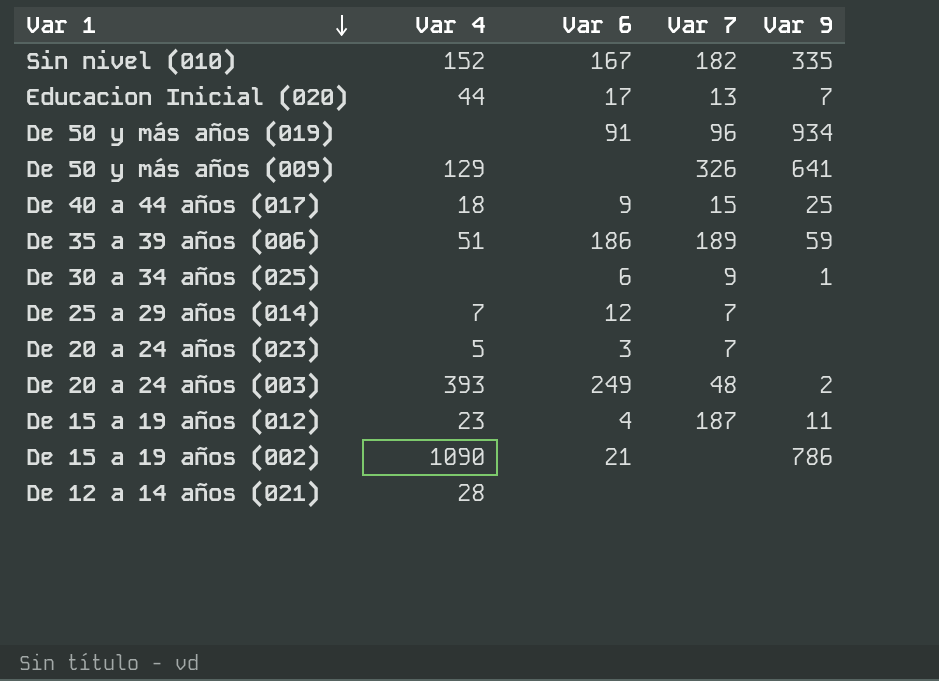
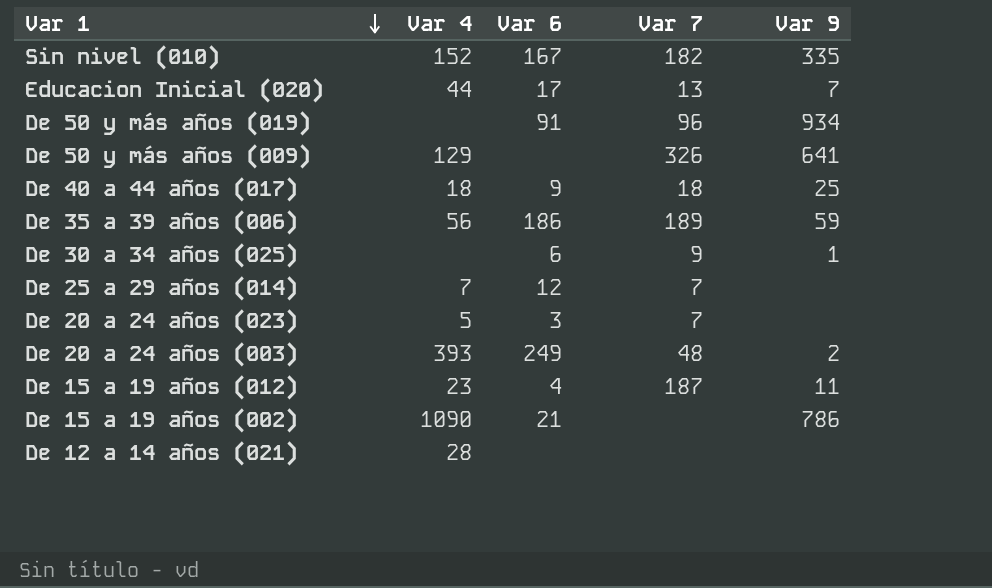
De 40 a 44 años (017) | Var 7: 15 -> 18
De 35 a 39 años (006) | Var 4: 51 -> 56

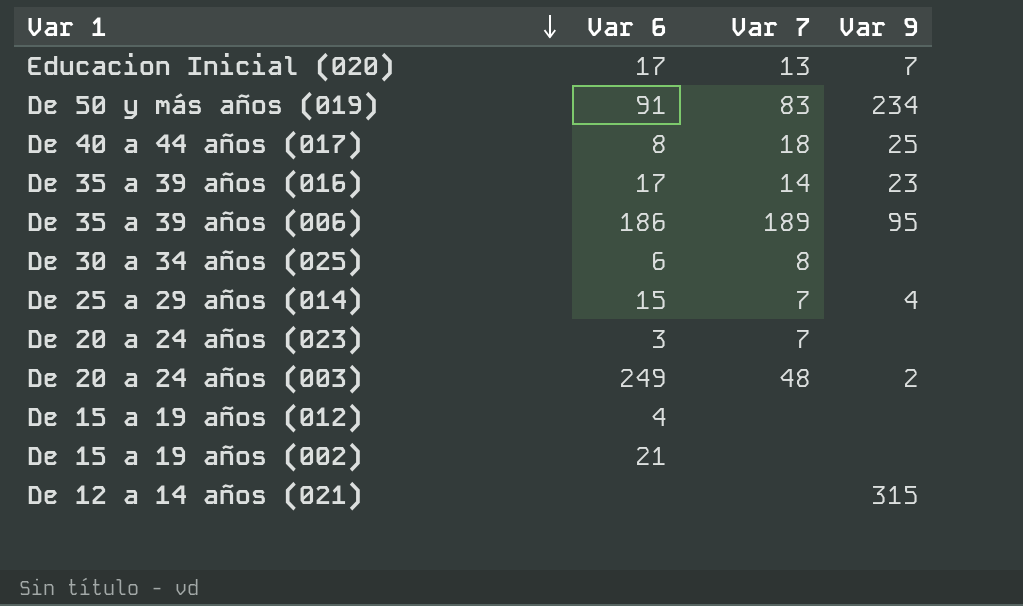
column Var 4 | position: 2 -> none
row Sin nivel (010): 152 | 167 | 182 | 335 -> none
row De 50 y más años (009): 129 | none | 326 | 641 -> none
De 50 y más años (019) | Var 7: 96 -> 83
De 50 y más años (019) | Var 9: 934 -> 234
De 40 a 44 años (017) | Var 6: 9 -> 8
row De 35 a 39 años (016): none -> 17 | 14 | 23
De 35 a 39 años (006) | Var 9: 59 -> 95
De 30 a 34 años (025) | Var 7: 9 -> 8
De 30 a 34 años (025) | Var 9: 1 -> none
De 25 a 29 años (014) | Var 6: 12 -> 15
De 25 a 29 años (014) | Var 9: none -> 4
De 15 a 19 años (012) | Var 7: 187 -> none
De 15 a 19 años (012) | Var 9: 11 -> none
De 15 a 19 años (002) | Var 9: 786 -> none
De 12 a 14 años (021) | Var 9: none -> 315

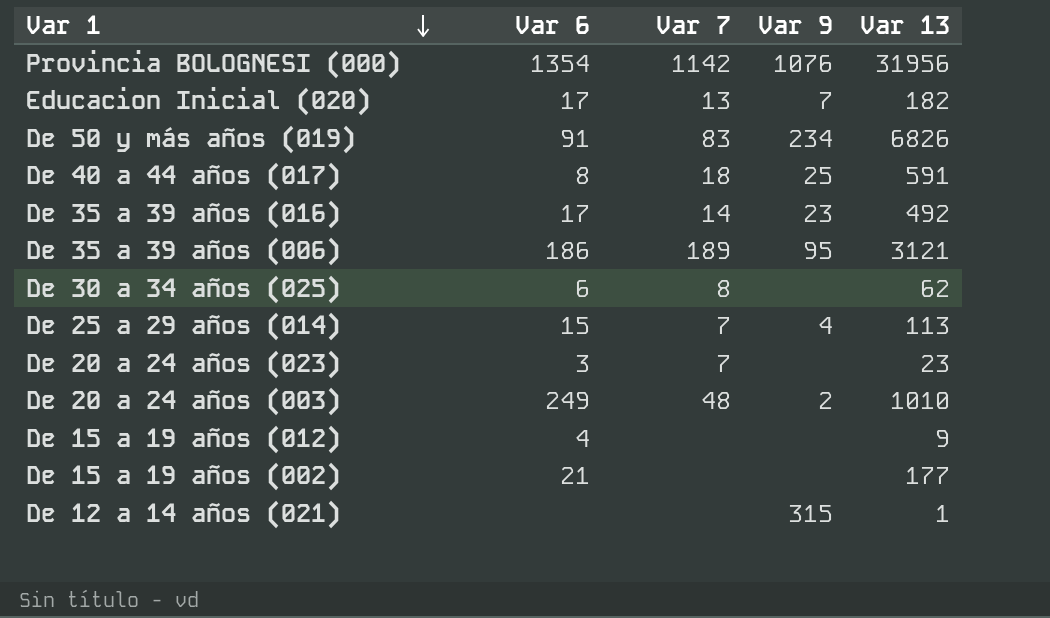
column Var 13 | position: none -> 5
row Provincia BOLOGNESI (000): none -> 1354 | 1142 | 1076 | 31956

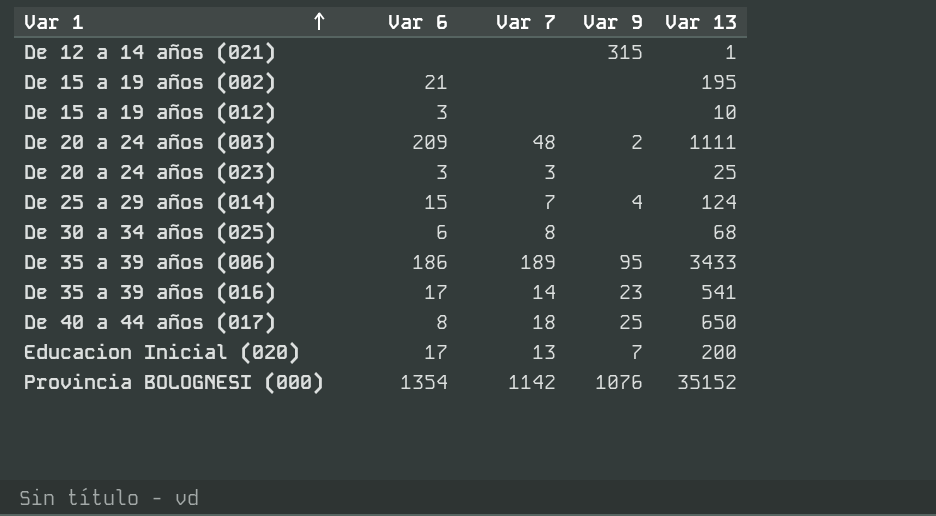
row order: Var 1 descending -> Var 1 ascending
row De 50 y más años (019): 91 | 83 | 234 | 6826 -> none
De 15 a 19 años (002) | Var 13: 177 -> 195
De 15 a 19 años (012) | Var 6: 4 -> 3
De 15 a 19 años (012) | Var 13: 9 -> 10
De 20 a 24 años (003) | Var 6: 249 -> 209
De 20 a 24 años (003) | Var 13: 1010 -> 1111
De 20 a 24 años (023) | Var 7: 7 -> 3
De 20 a 24 años (023) | Var 13: 23 -> 25
De 25 a 29 años (014) | Var 13: 113 -> 124
De 30 a 34 años (025) | Var 13: 62 -> 68
De 35 a 39 años (006) | Var 13: 3121 -> 3433
De 35 a 39 años (016) | Var 13: 492 -> 541
De 40 a 44 años (017) | Var 13: 591 -> 650
Educacion Inicial (020) | Var 13: 182 -> 200
Provincia BOLOGNESI (000) | Var 13: 31956 -> 35152

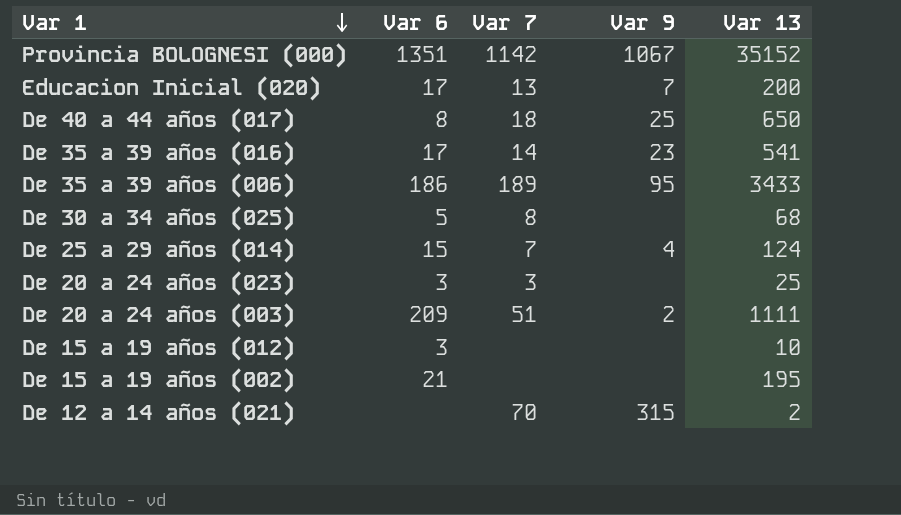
row order: Var 1 ascending -> Var 1 descending
Provincia BOLOGNESI (000) | Var 6: 1354 -> 1351
Provincia BOLOGNESI (000) | Var 9: 1076 -> 1067
De 30 a 34 años (025) | Var 6: 6 -> 5
De 20 a 24 años (003) | Var 7: 48 -> 51
De 12 a 14 años (021) | Var 7: none -> 70
De 12 a 14 años (021) | Var 13: 1 -> 2

